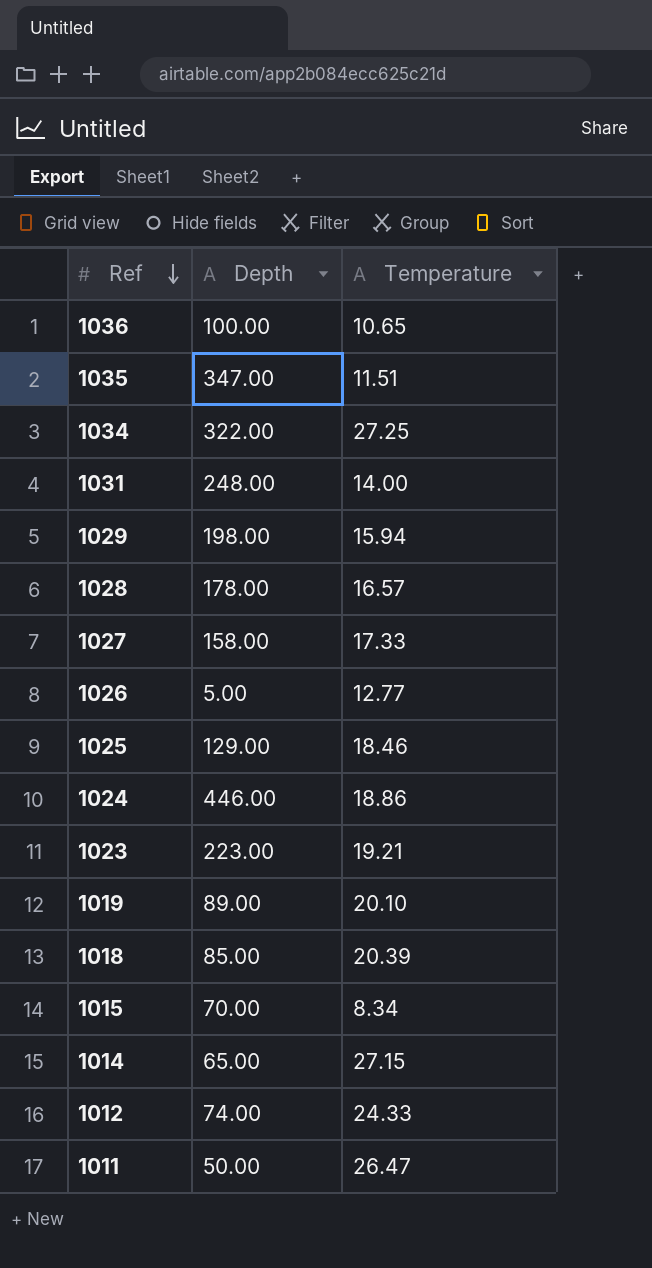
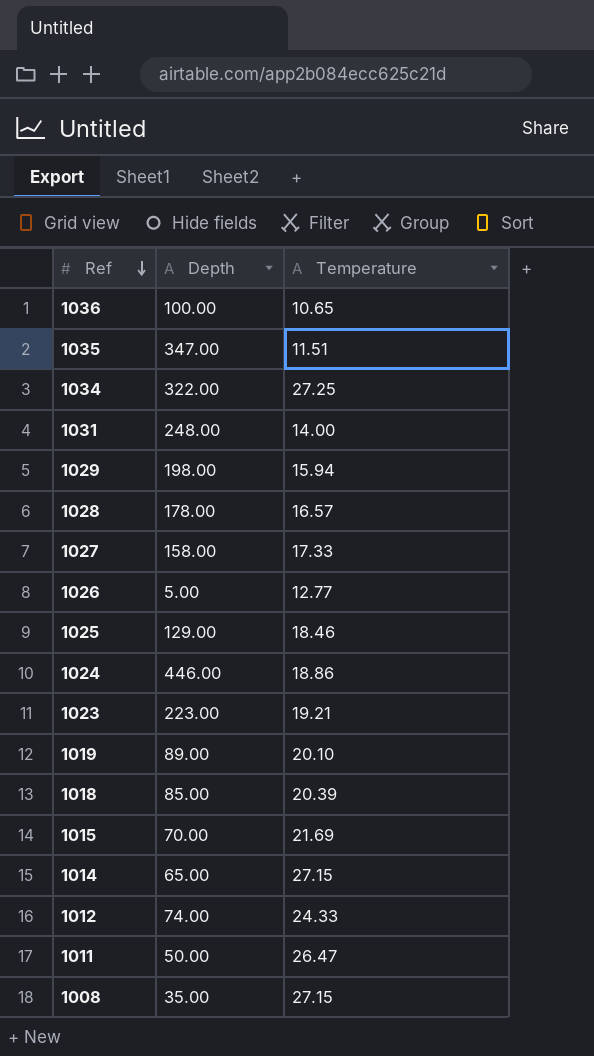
1015 | Temperature: 8.34 -> 21.69
row 1008: none -> 35.00 | 27.15

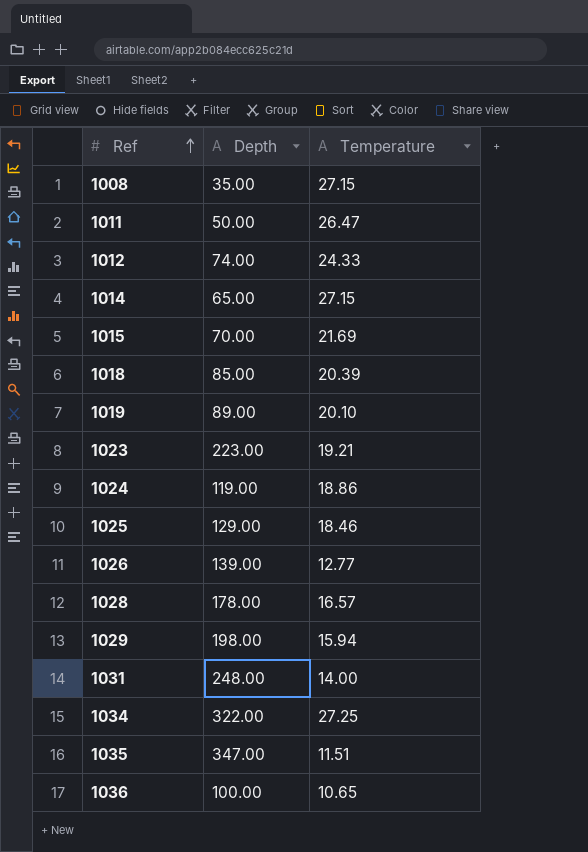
row order: Ref descending -> Ref ascending
row 1027: 158.00 | 17.33 -> none
1024 | Depth: 446.00 -> 119.00
1026 | Depth: 5.00 -> 139.00

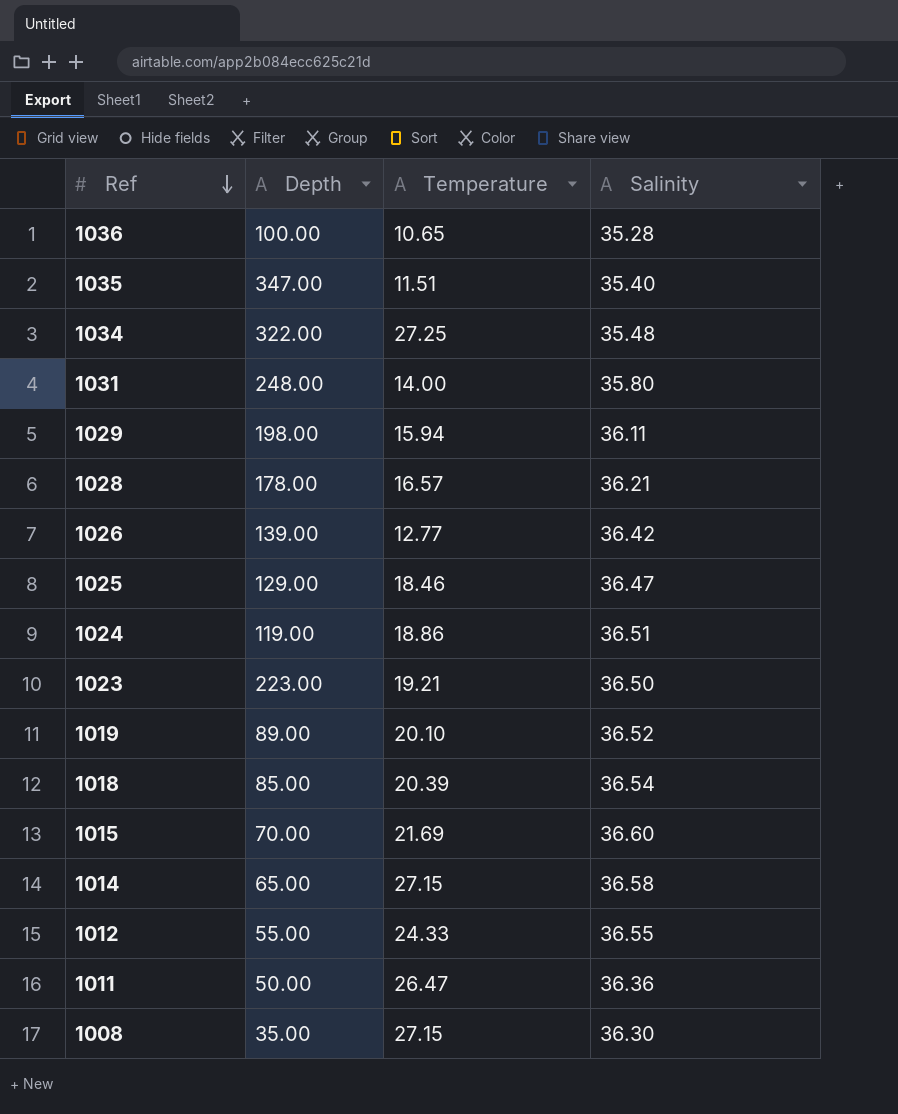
row order: Ref ascending -> Ref descending
column Salinity | position: none -> 4
1012 | Depth: 74.00 -> 55.00

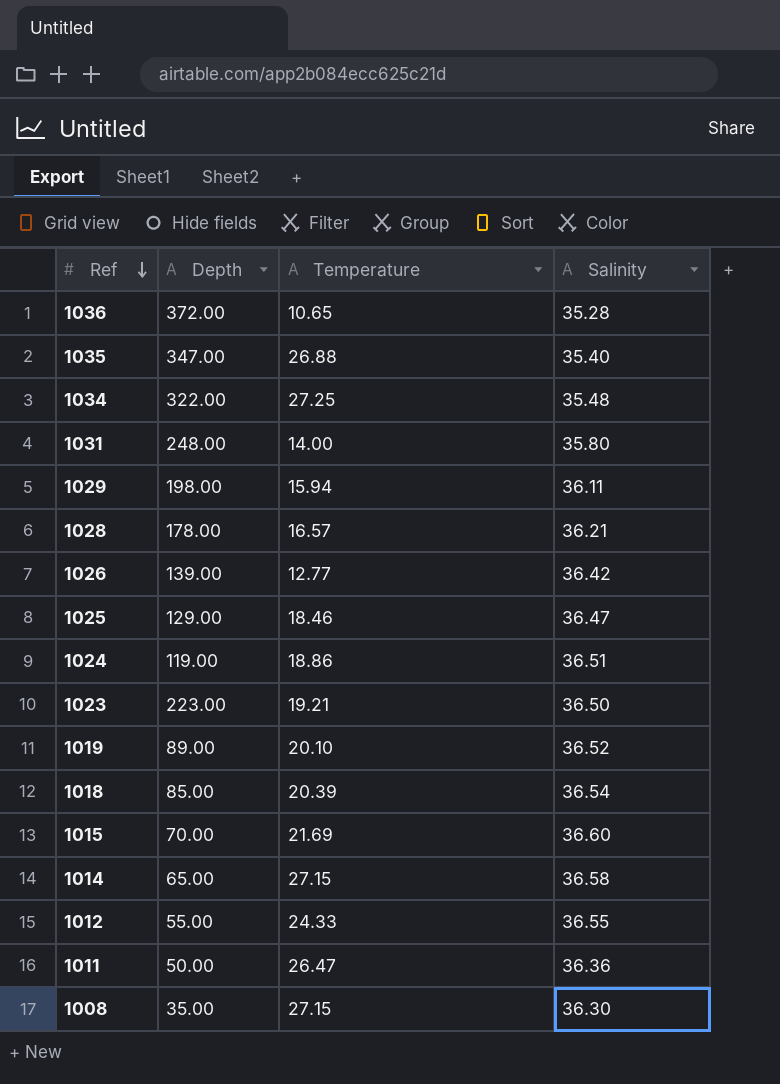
1036 | Depth: 100.00 -> 372.00
1035 | Temperature: 11.51 -> 26.88

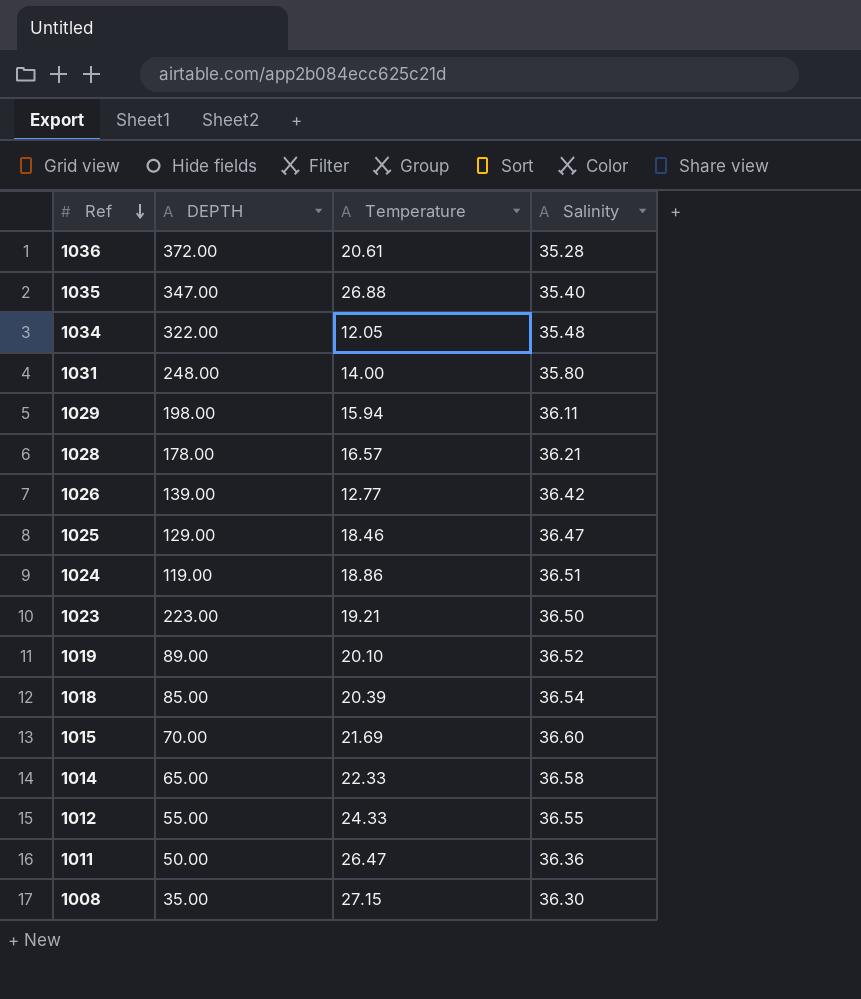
column name: Depth -> DEPTH
1036 | Temperature: 10.65 -> 20.61
1034 | Temperature: 27.25 -> 12.05
1014 | Temperature: 27.15 -> 22.33

